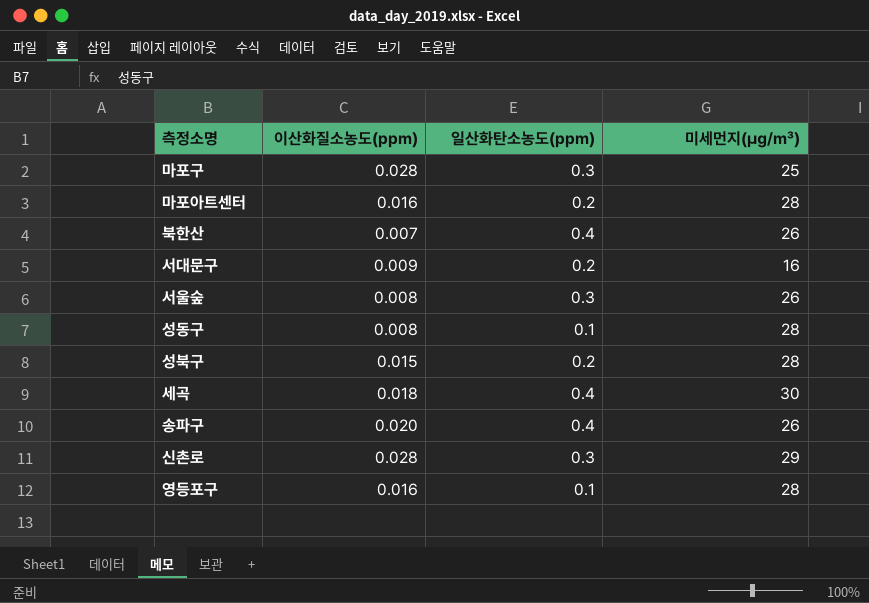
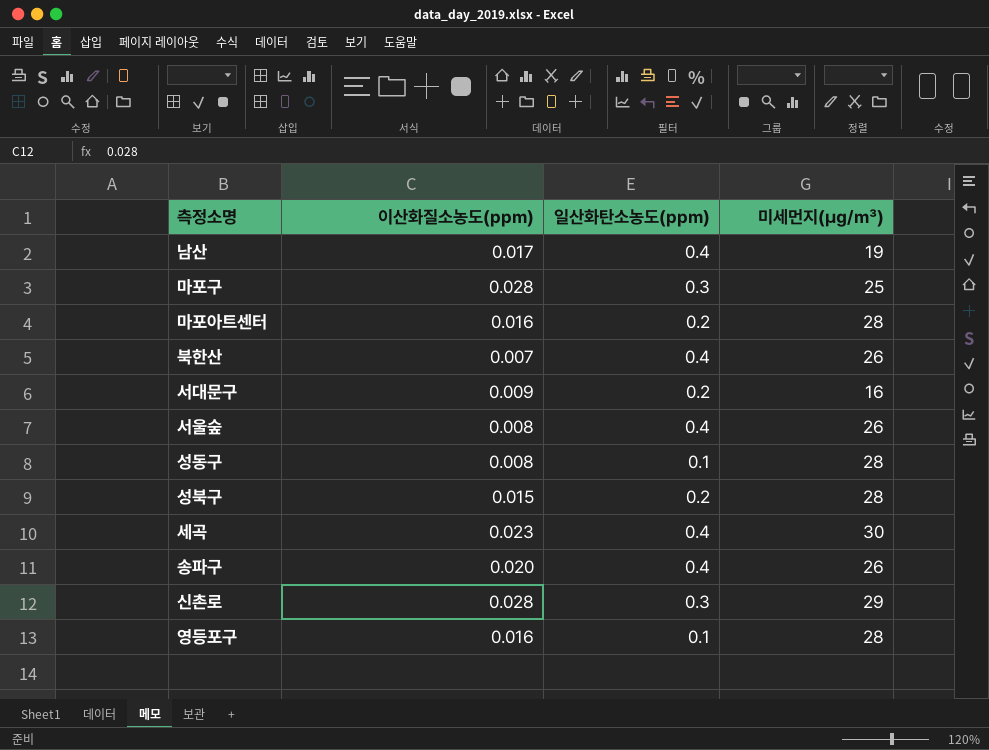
row 남산: none -> 0.017 | 0.4 | 19
서울숲 | 일산화탄소농도(ppm): 0.3 -> 0.4
세곡 | 이산화질소농도(ppm): 0.018 -> 0.023

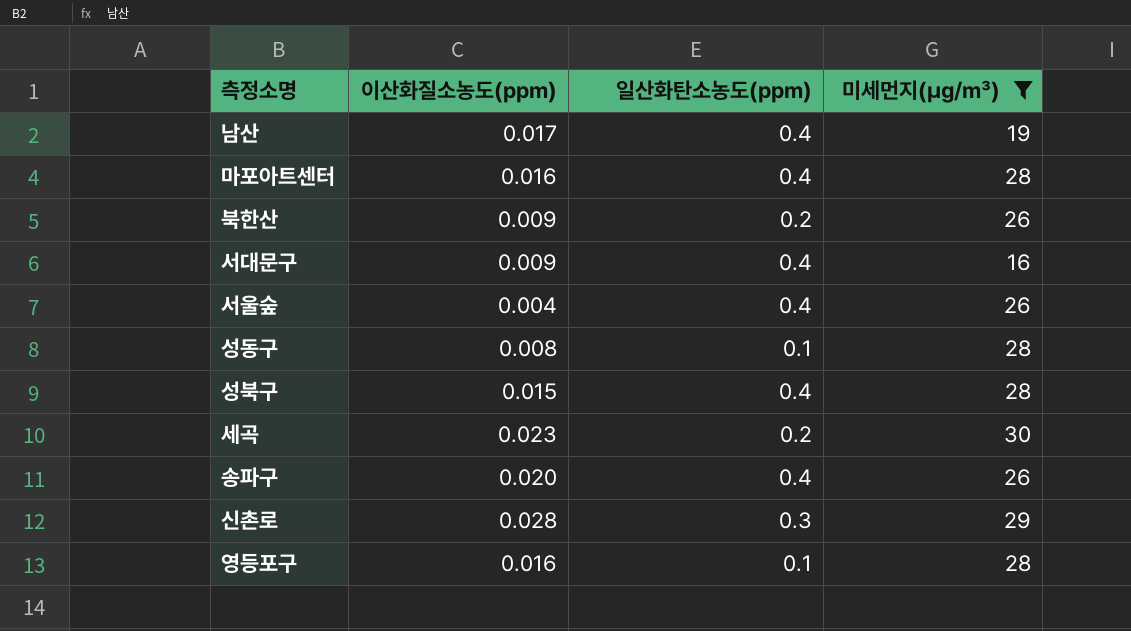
filter: none -> 미세먼지(㎍/㎥) != 25
마포아트센터 | 일산화탄소농도(ppm): 0.2 -> 0.4
북한산 | 이산화질소농도(ppm): 0.007 -> 0.009
북한산 | 일산화탄소농도(ppm): 0.4 -> 0.2
서대문구 | 일산화탄소농도(ppm): 0.2 -> 0.4
서울숲 | 이산화질소농도(ppm): 0.008 -> 0.004
성북구 | 일산화탄소농도(ppm): 0.2 -> 0.4
세곡 | 일산화탄소농도(ppm): 0.4 -> 0.2

